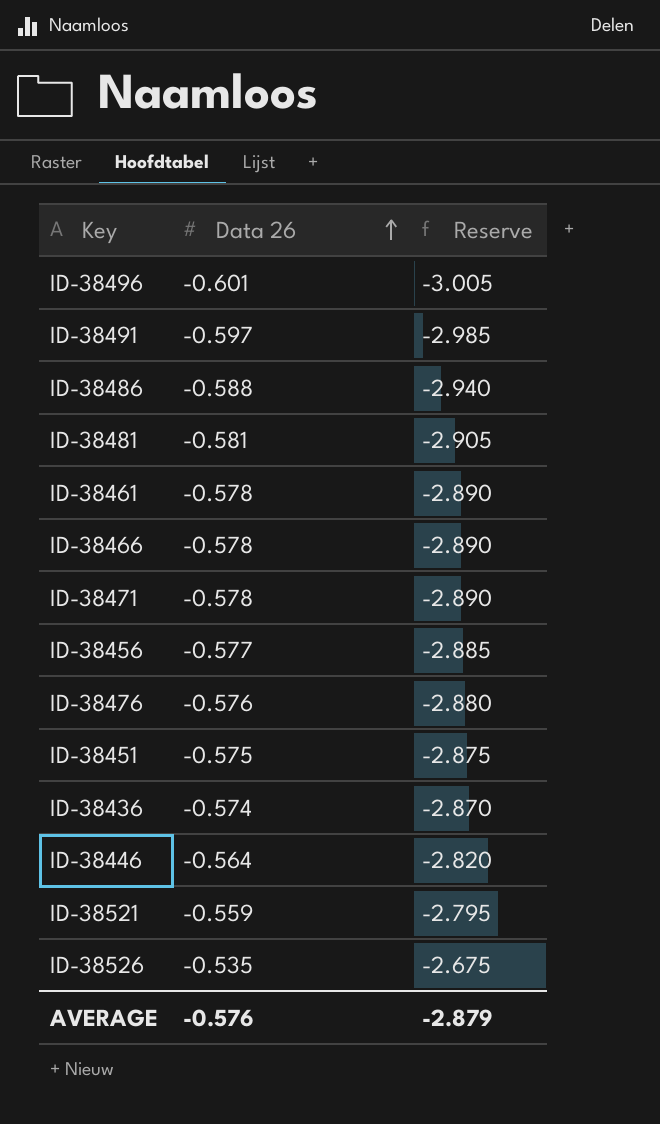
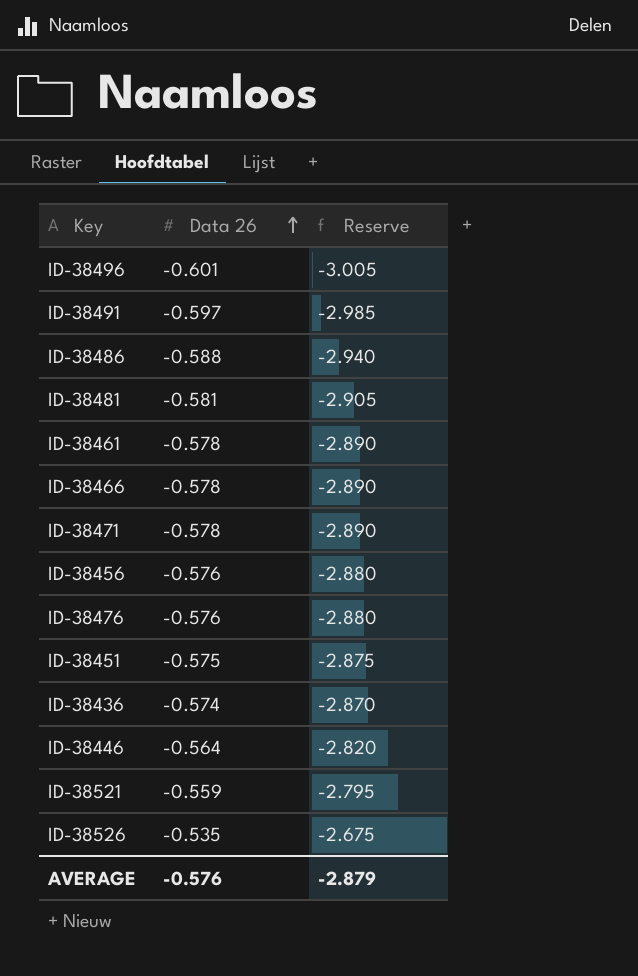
ID-38456 | Data 26: -0.577 -> -0.576
ID-38456 | Reserve: -2.885 -> -2.880

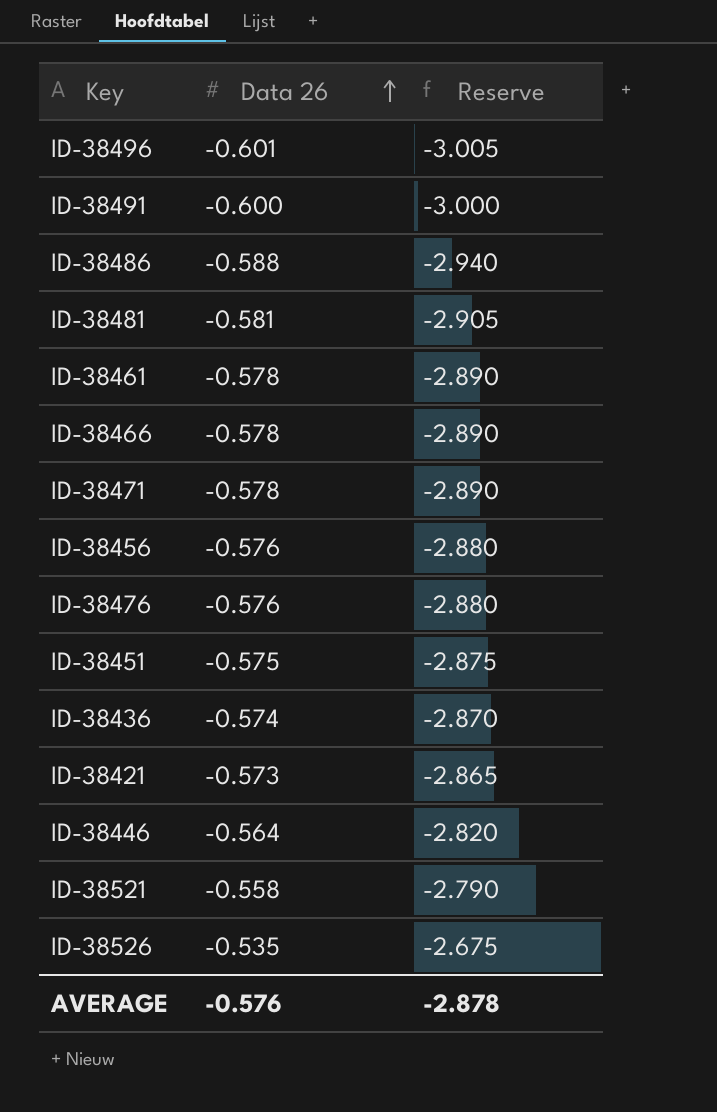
ID-38491 | Data 26: -0.597 -> -0.600
ID-38491 | Reserve: -2.985 -> -3.000
row ID-38421: none -> -0.573 | -2.865
ID-38521 | Data 26: -0.559 -> -0.558
ID-38521 | Reserve: -2.795 -> -2.790
AVERAGE | Reserve: -2.879 -> -2.878

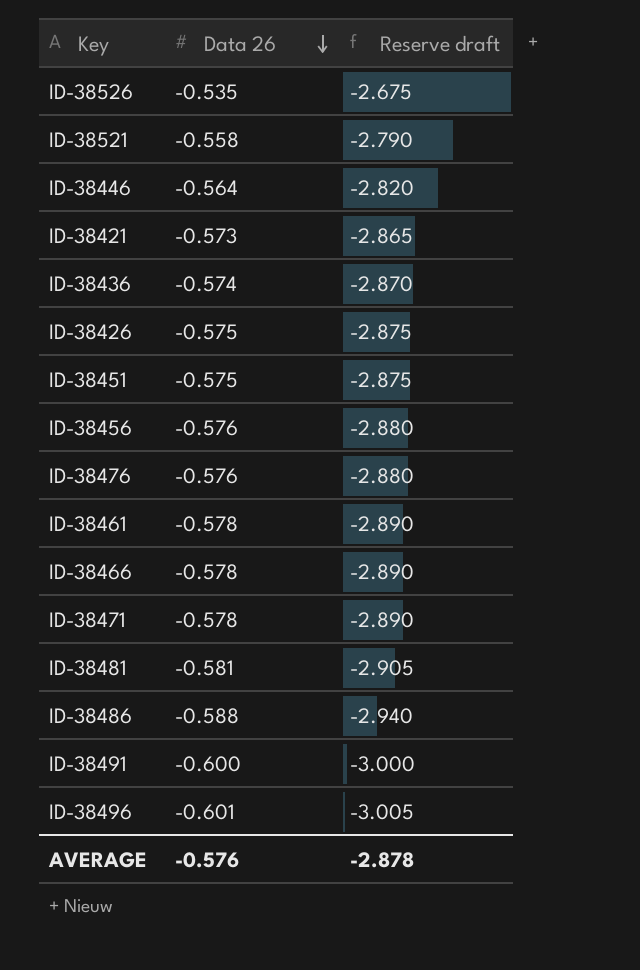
row order: Data 26 ascending -> Data 26 descending
column name: Reserve -> Reserve draft
row ID-38426: none -> -0.575 | -2.875

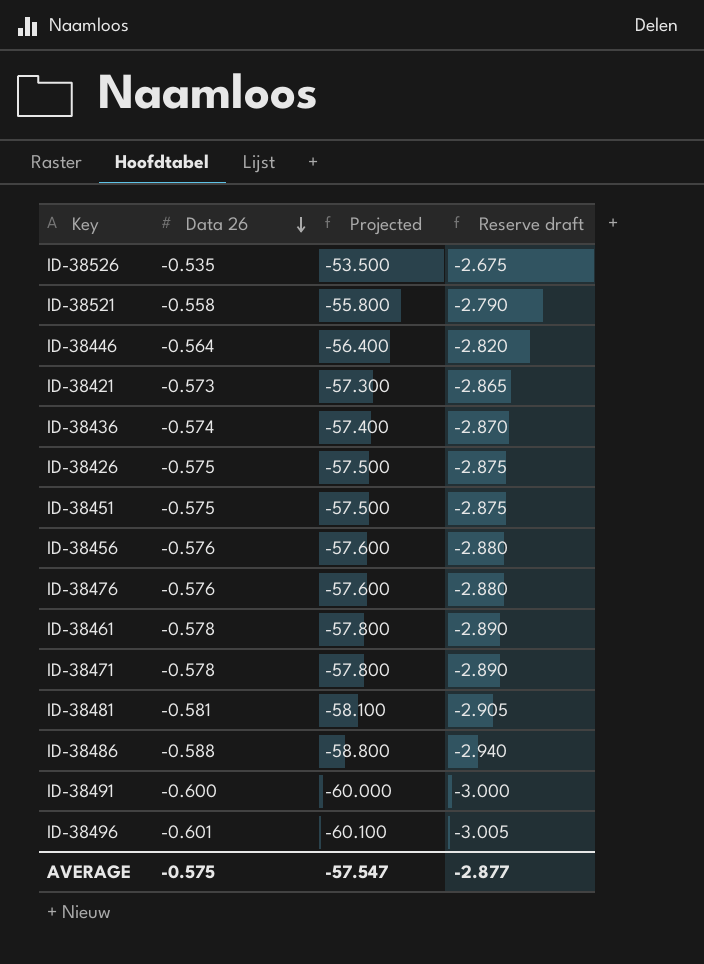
column Projected | formula: none -> [Data 26] * 100
row ID-38466: -0.578 | -2.890 -> none
AVERAGE | Data 26: -0.576 -> -0.575
AVERAGE | Reserve draft: -2.878 -> -2.877

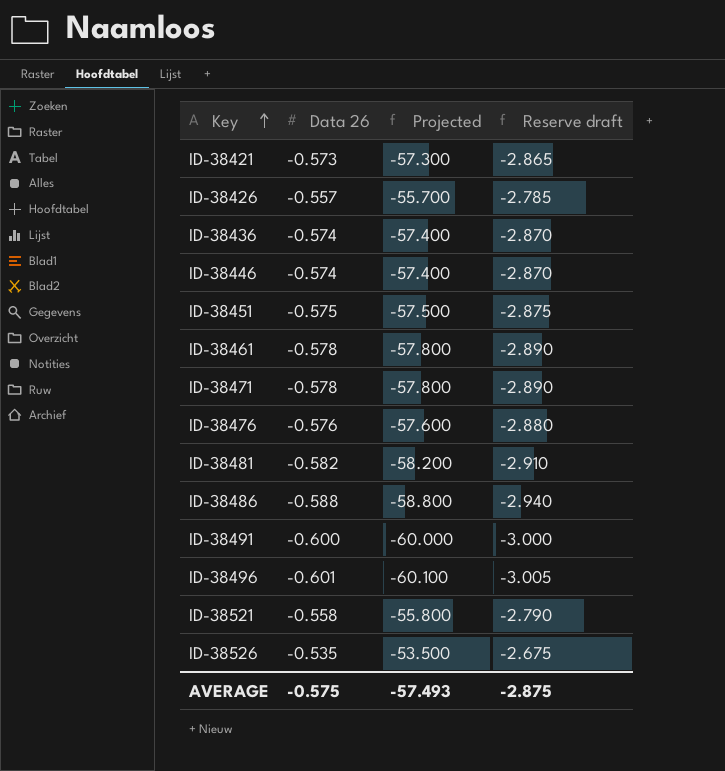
row order: Data 26 descending -> Key ascending
row ID-38456: -0.576 | -57.600 | -2.880 -> none
ID-38426 | Data 26: -0.575 -> -0.557
ID-38426 | Projected: -57.500 -> -55.700
ID-38426 | Reserve draft: -2.875 -> -2.785
ID-38446 | Data 26: -0.564 -> -0.574
ID-38446 | Projected: -56.400 -> -57.400
ID-38446 | Reserve draft: -2.820 -> -2.870
ID-38481 | Data 26: -0.581 -> -0.582
ID-38481 | Projected: -58.100 -> -58.200
ID-38481 | Reserve draft: -2.905 -> -2.910
AVERAGE | Projected: -57.547 -> -57.493
AVERAGE | Reserve draft: -2.877 -> -2.875

